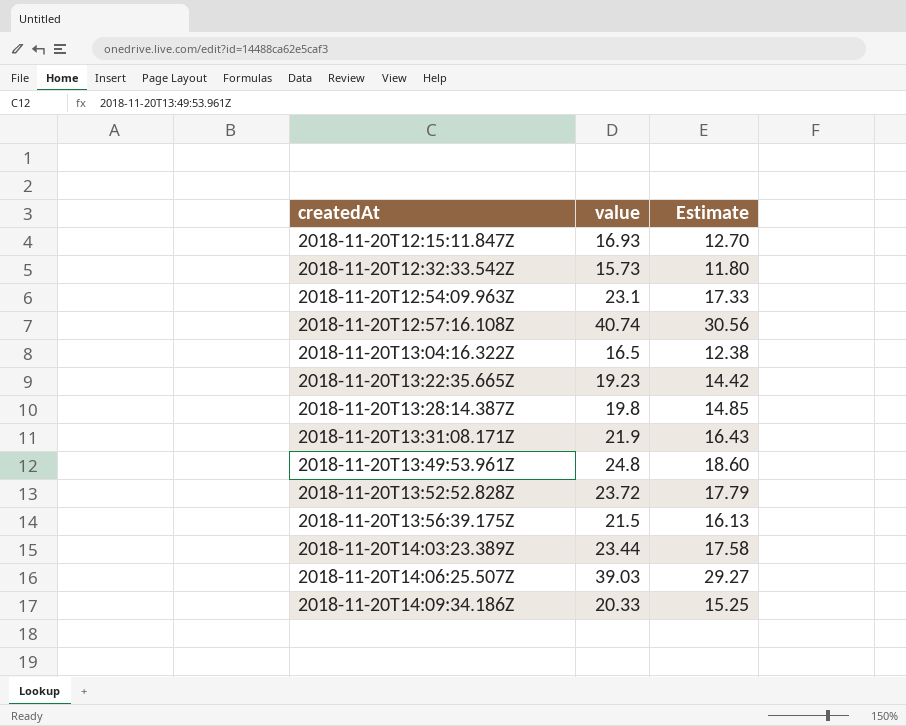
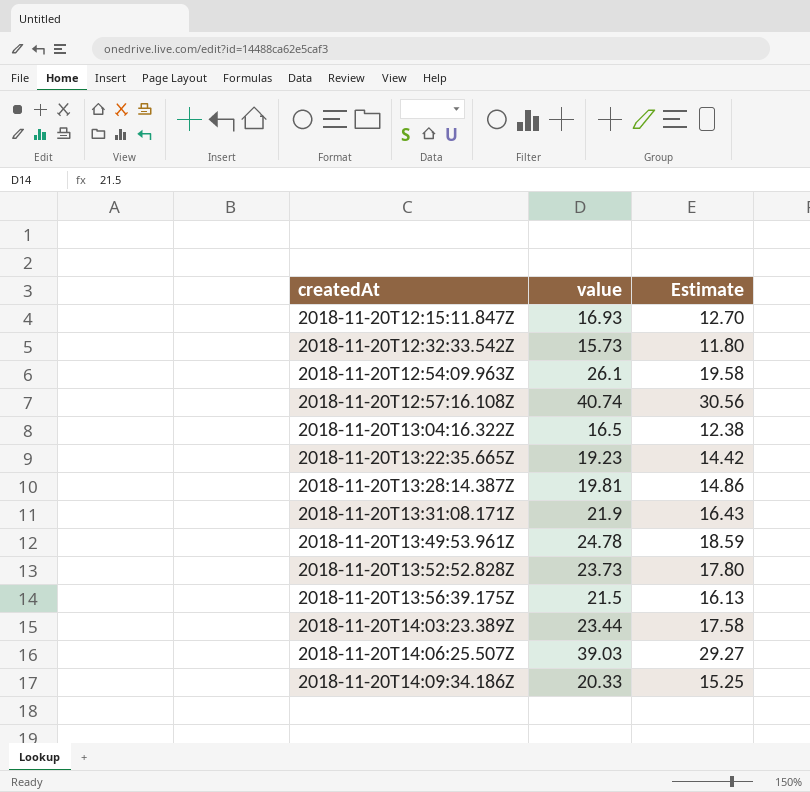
2018-11-20T12:54:09.963Z | value: 23.1 -> 26.1
2018-11-20T12:54:09.963Z | Estimate: 17.33 -> 19.58
2018-11-20T13:28:14.387Z | value: 19.8 -> 19.81
2018-11-20T13:28:14.387Z | Estimate: 14.85 -> 14.86
2018-11-20T13:49:53.961Z | value: 24.8 -> 24.78
2018-11-20T13:49:53.961Z | Estimate: 18.60 -> 18.59
2018-11-20T13:52:52.828Z | value: 23.72 -> 23.73
2018-11-20T13:52:52.828Z | Estimate: 17.79 -> 17.80

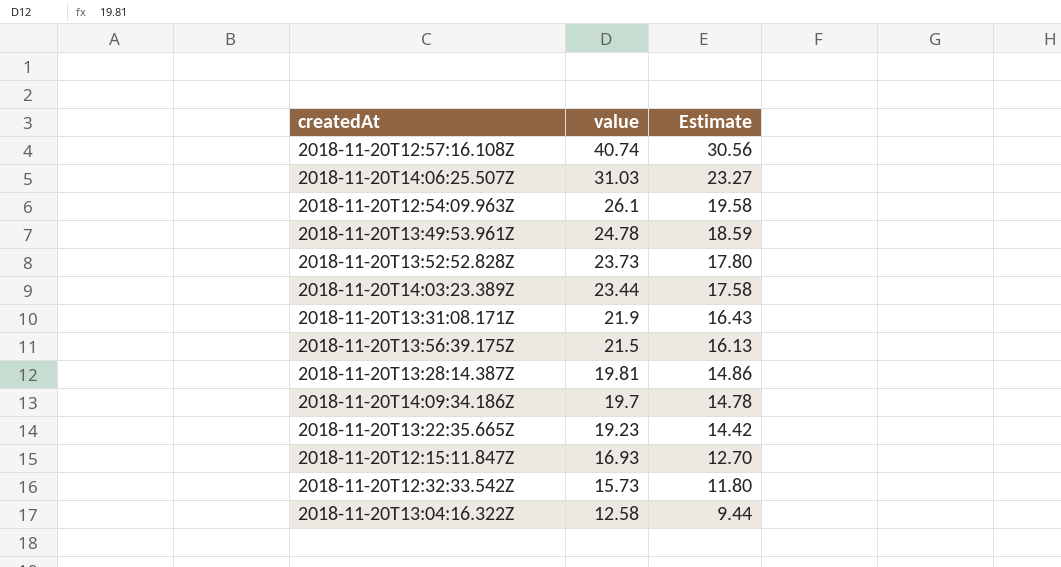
row order: createdAt ascending -> value descending
2018-11-20T14:06:25.507Z | value: 39.03 -> 31.03
2018-11-20T14:06:25.507Z | Estimate: 29.27 -> 23.27
2018-11-20T14:09:34.186Z | value: 20.33 -> 19.7
2018-11-20T14:09:34.186Z | Estimate: 15.25 -> 14.78
2018-11-20T13:04:16.322Z | value: 16.5 -> 12.58
2018-11-20T13:04:16.322Z | Estimate: 12.38 -> 9.44

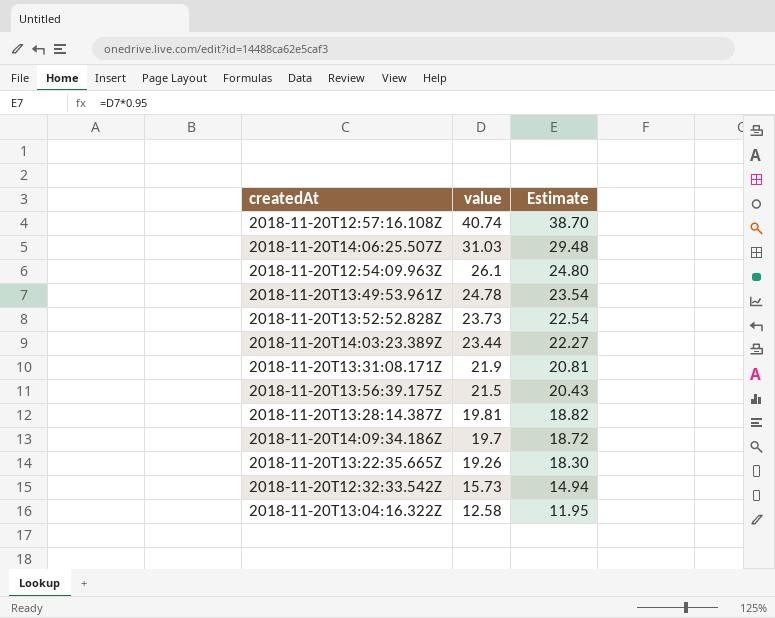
column Estimate | formula: [value] * 0.75 -> [value] * 0.95
row 2018-11-20T12:15:11.847Z: 16.93 | 12.70 -> none
2018-11-20T13:22:35.665Z | value: 19.23 -> 19.26

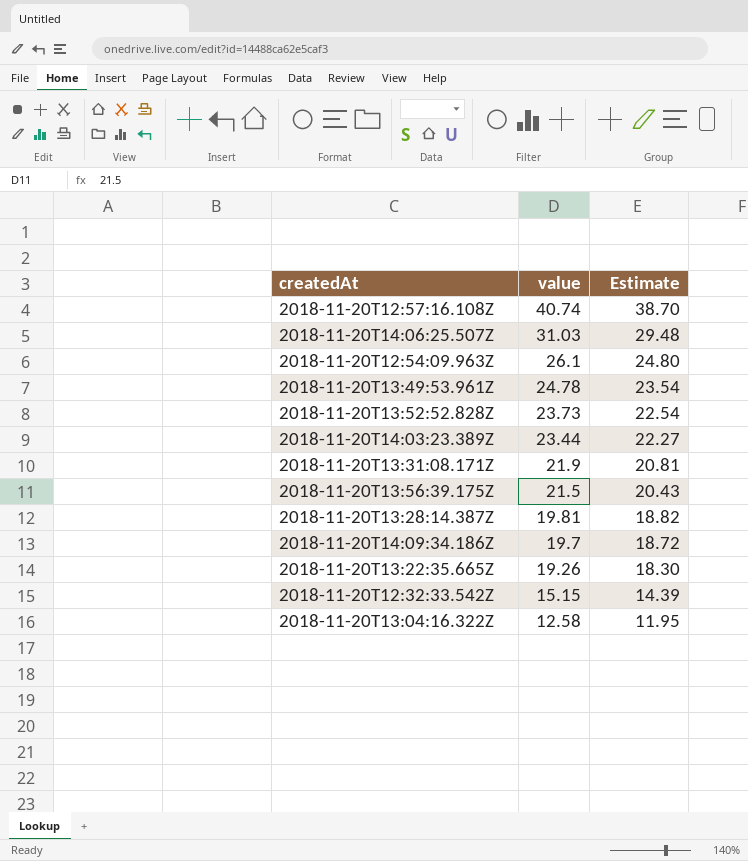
2018-11-20T12:32:33.542Z | value: 15.73 -> 15.15
2018-11-20T12:32:33.542Z | Estimate: 14.94 -> 14.39

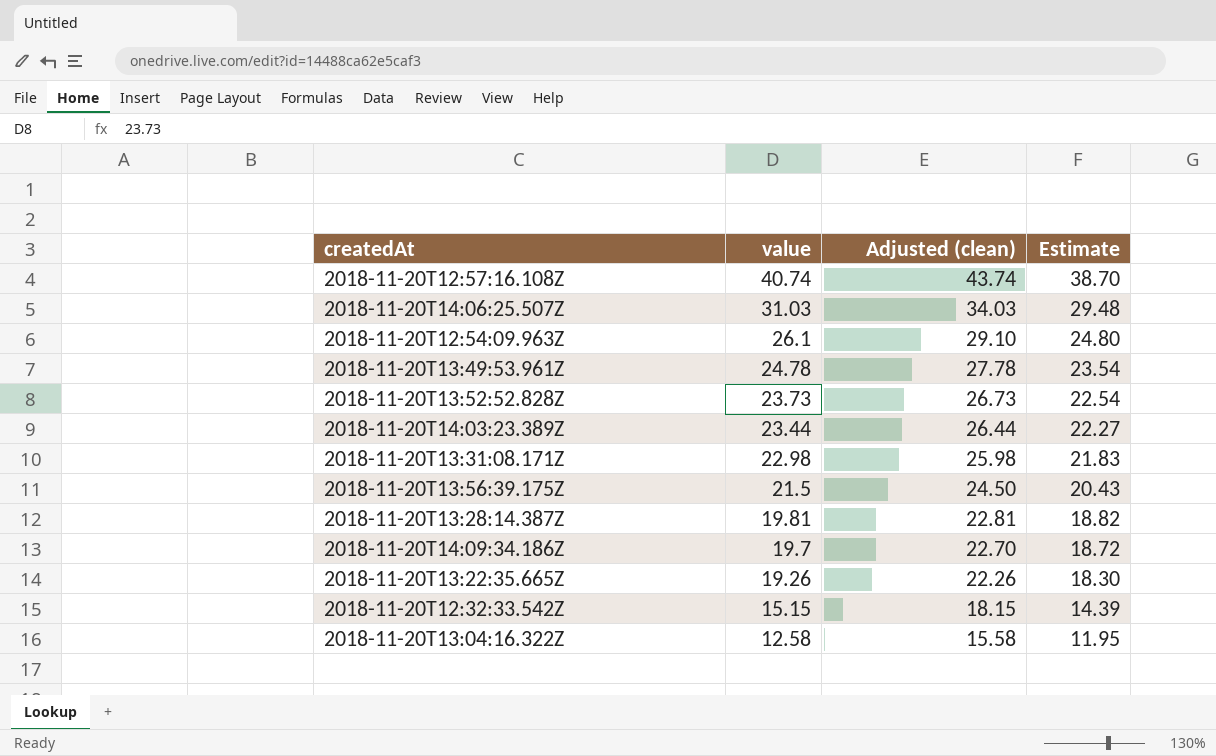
column Adjusted (clean) | formula: none -> [value] + 3
2018-11-20T13:31:08.171Z | value: 21.9 -> 22.98
2018-11-20T13:31:08.171Z | Estimate: 20.81 -> 21.83

